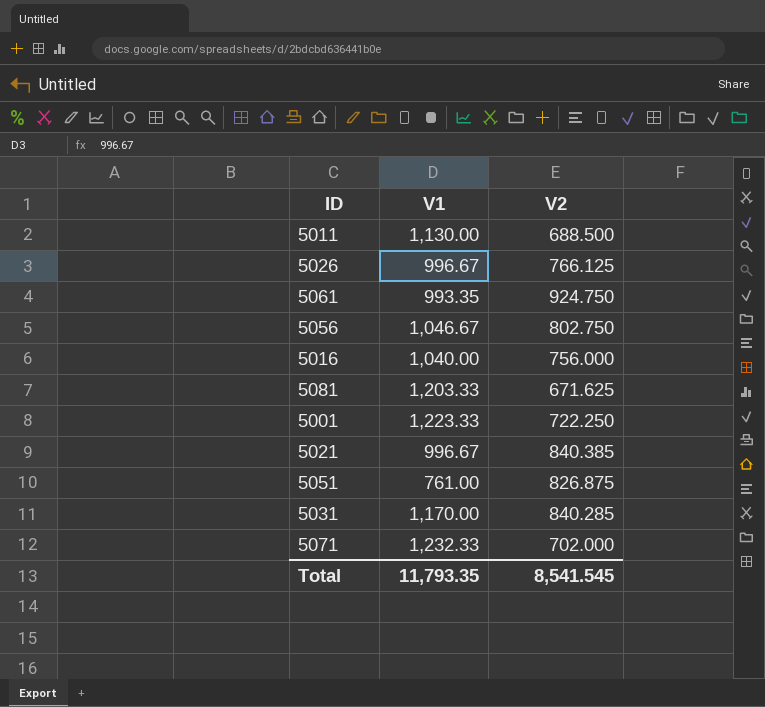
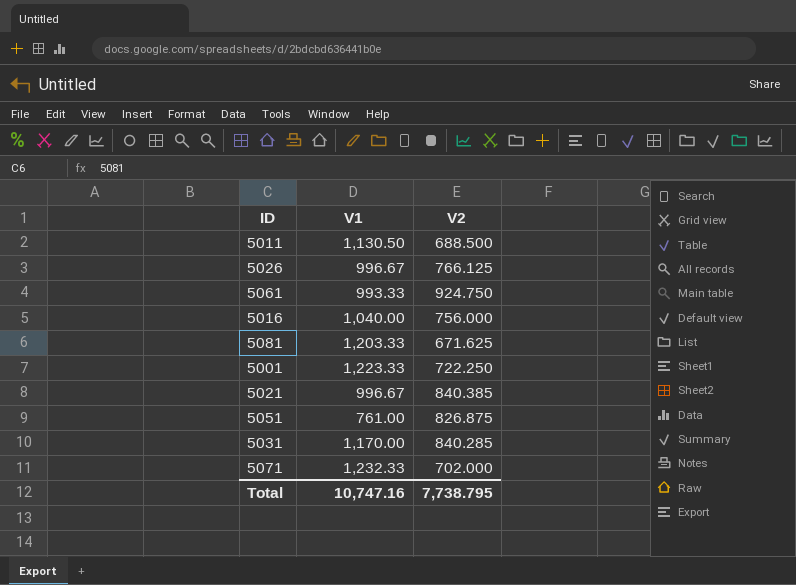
row 5056: 1,046.67 | 802.750 -> none
5011 | V1: 1,130.00 -> 1,130.50
5061 | V1: 993.35 -> 993.33
Total | V1: 11,793.35 -> 10,747.16
Total | V2: 8,541.545 -> 7,738.795

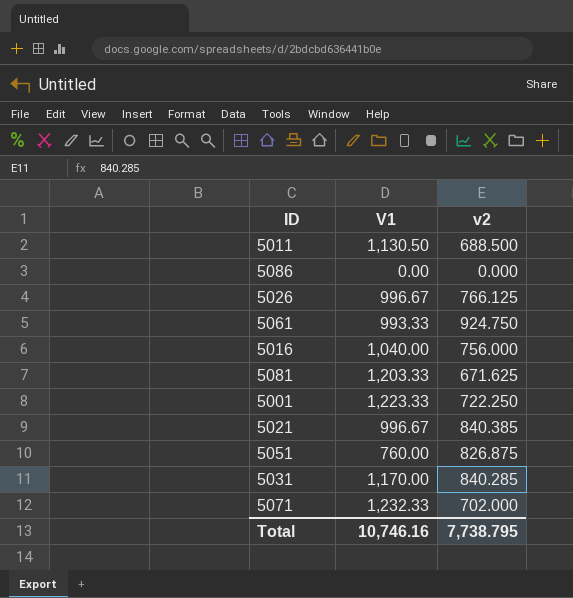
column name: V2 -> v2
row 5086: none -> 0.00 | 0.000
5051 | V1: 761.00 -> 760.00
Total | V1: 10,747.16 -> 10,746.16

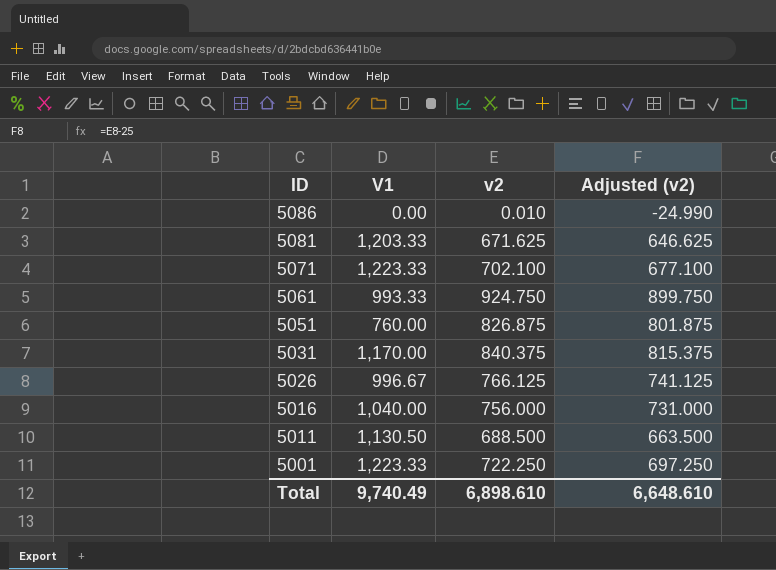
row order: none -> ID descending
column Adjusted (v2) | formula: none -> [v2] - 25
row 5021: 996.67 | 840.385 -> none
5086 | v2: 0.000 -> 0.010
5071 | V1: 1,232.33 -> 1,223.33
5071 | v2: 702.000 -> 702.100
5031 | v2: 840.285 -> 840.375
Total | V1: 10,746.16 -> 9,740.49
Total | v2: 7,738.795 -> 6,898.610

